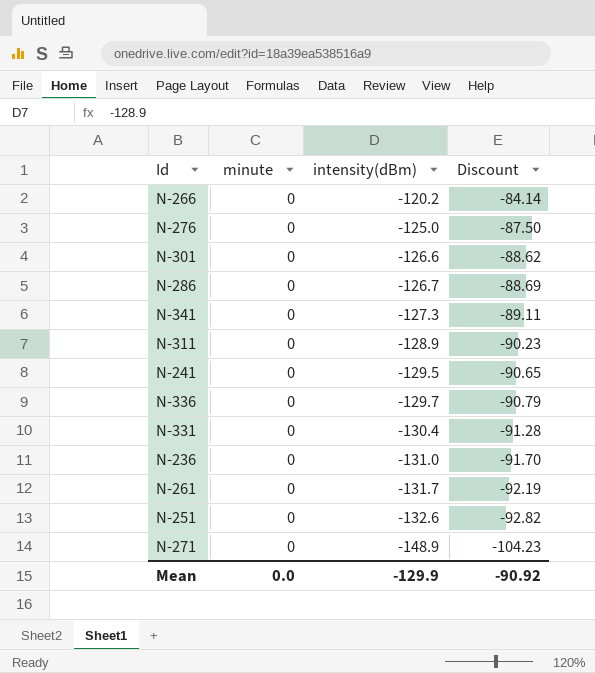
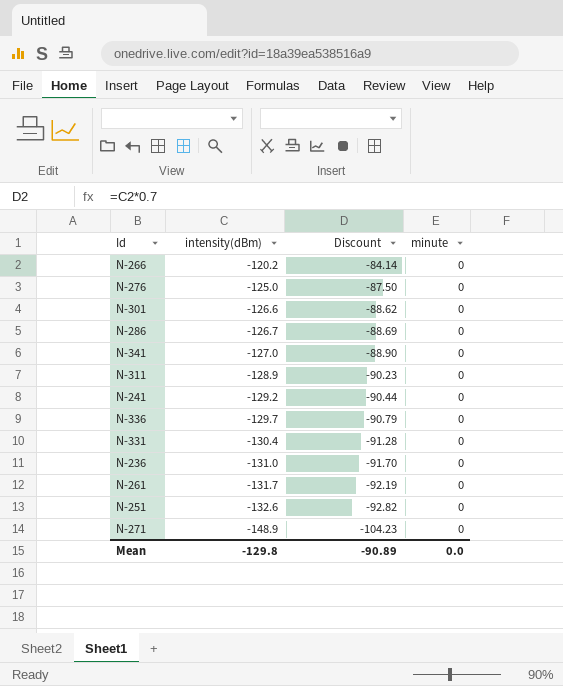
column minute | position: 2 -> 4
N-341 | intensity(dBm): -127.3 -> -127.0
N-341 | Discount: -89.11 -> -88.90
N-241 | intensity(dBm): -129.5 -> -129.2
N-241 | Discount: -90.65 -> -90.44
Mean | intensity(dBm): -129.9 -> -129.8
Mean | Discount: -90.92 -> -90.89

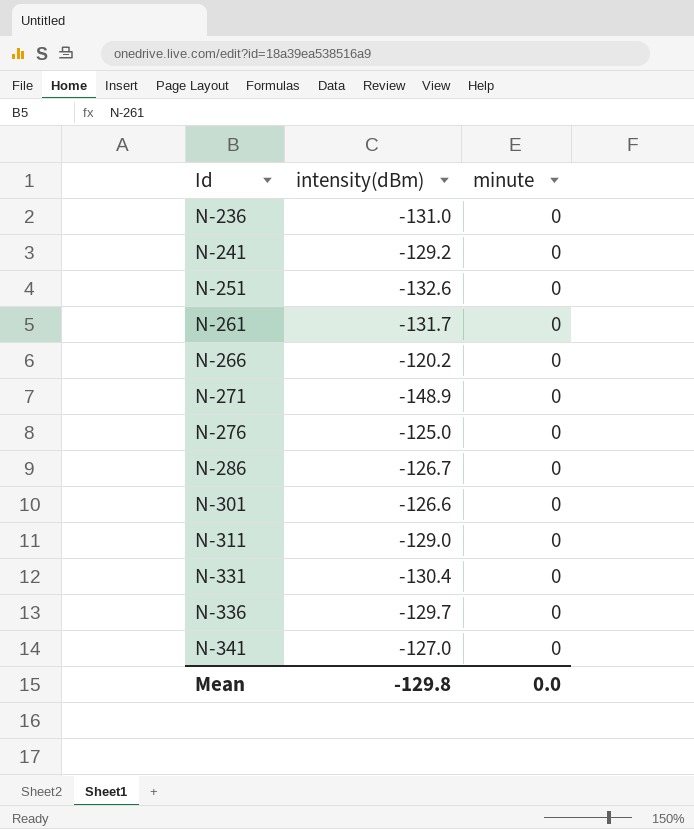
row order: intensity(dBm) descending -> Id ascending
column Discount | formula: [intensity(dBm)] * 0.7 -> none
N-311 | intensity(dBm): -128.9 -> -129.0

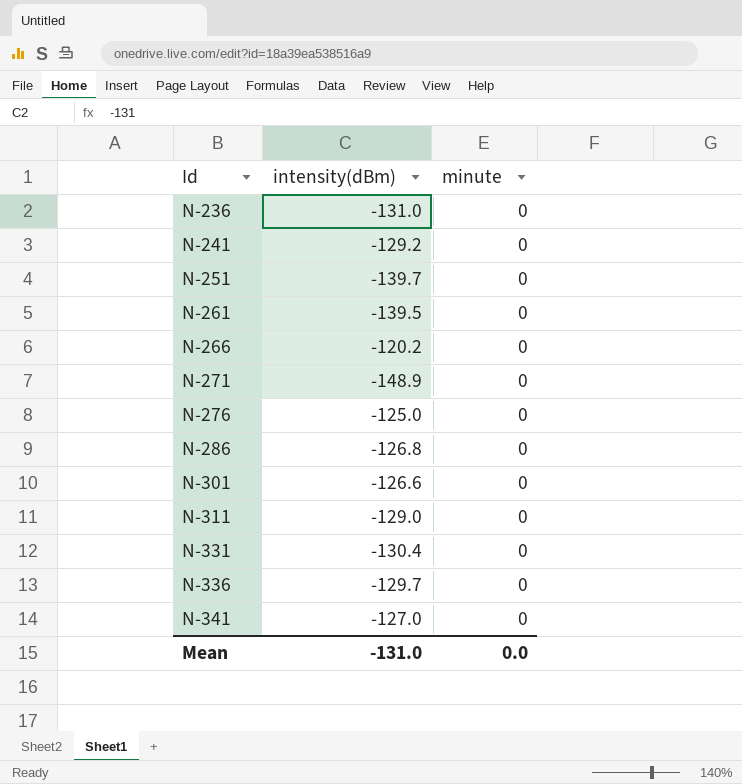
N-251 | intensity(dBm): -132.6 -> -139.7
N-261 | intensity(dBm): -131.7 -> -139.5
N-286 | intensity(dBm): -126.7 -> -126.8
Mean | intensity(dBm): -129.8 -> -131.0

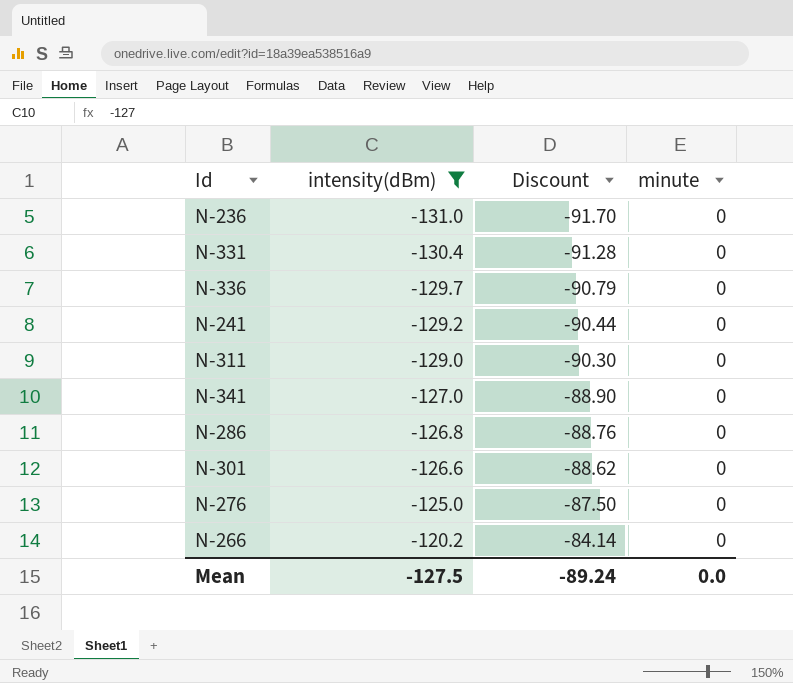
filter: none -> intensity(dBm) >= -131.0
row order: Id ascending -> intensity(dBm) ascending
column Discount | formula: none -> [intensity(dBm)] * 0.7
Mean | intensity(dBm): -131.0 -> -127.5

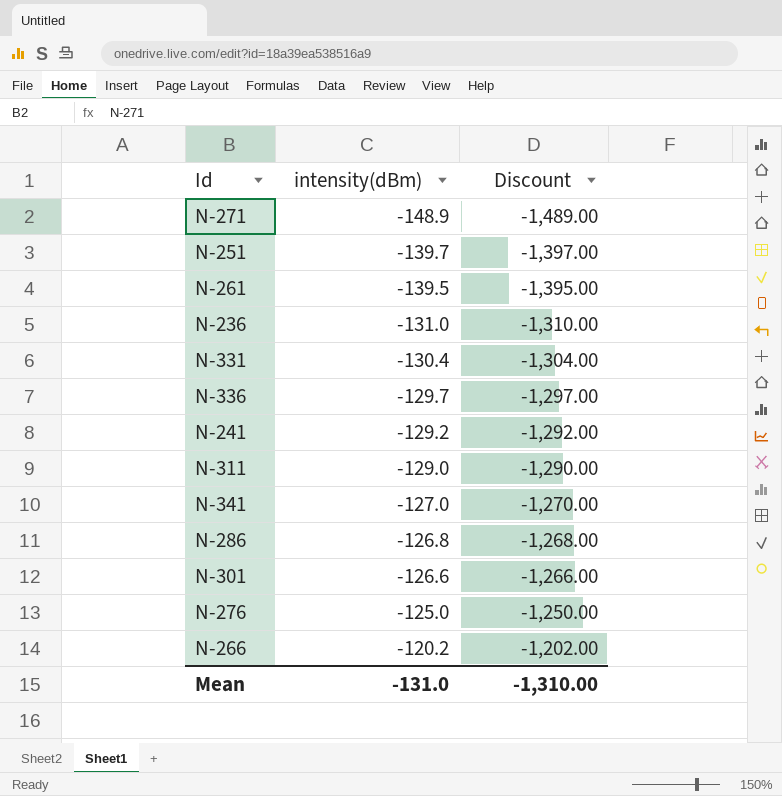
filter: intensity(dBm) >= -131.0 -> none
column minute | position: 4 -> none
column Discount | formula: [intensity(dBm)] * 0.7 -> [intensity(dBm)] * 10
Mean | intensity(dBm): -127.5 -> -131.0
Mean | Discount: -89.24 -> -1,310.00

